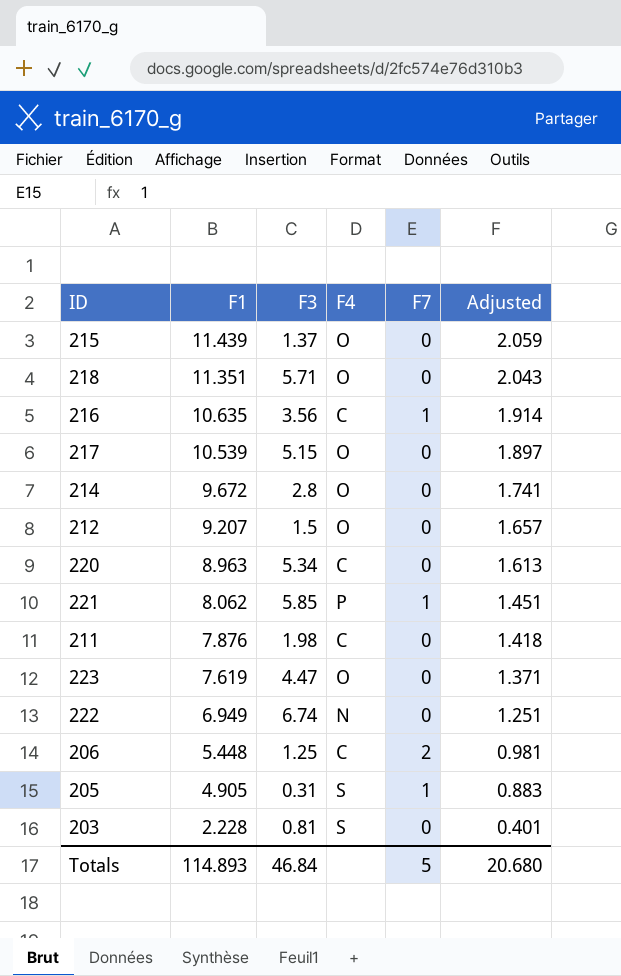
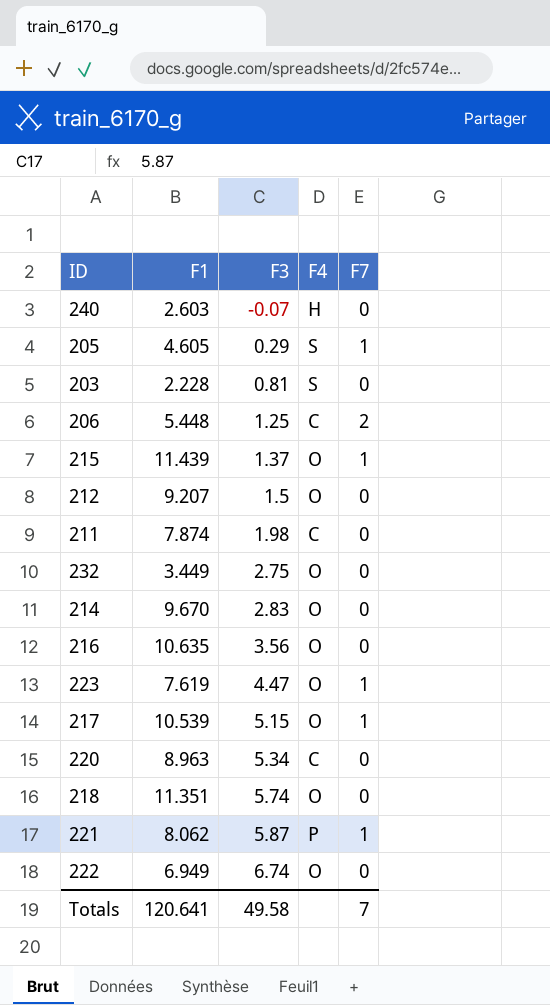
row order: F1 descending -> F3 ascending
column Adjusted | formula: [F1] * 0.18 -> none
row 240: none -> 2.603 | -0.07 | H | 0
205 | F1: 4.905 -> 4.605
205 | F3: 0.31 -> 0.29
215 | F7: 0 -> 1
211 | F1: 7.876 -> 7.874
row 232: none -> 3.449 | 2.75 | O | 0
214 | F1: 9.672 -> 9.670
214 | F3: 2.8 -> 2.83
216 | F4: C -> O
216 | F7: 1 -> 0
223 | F7: 0 -> 1
217 | F7: 0 -> 1
218 | F3: 5.71 -> 5.74
221 | F3: 5.85 -> 5.87
222 | F4: N -> O
Totals | F1: 114.893 -> 120.641
Totals | F3: 46.84 -> 49.58
Totals | F7: 5 -> 7

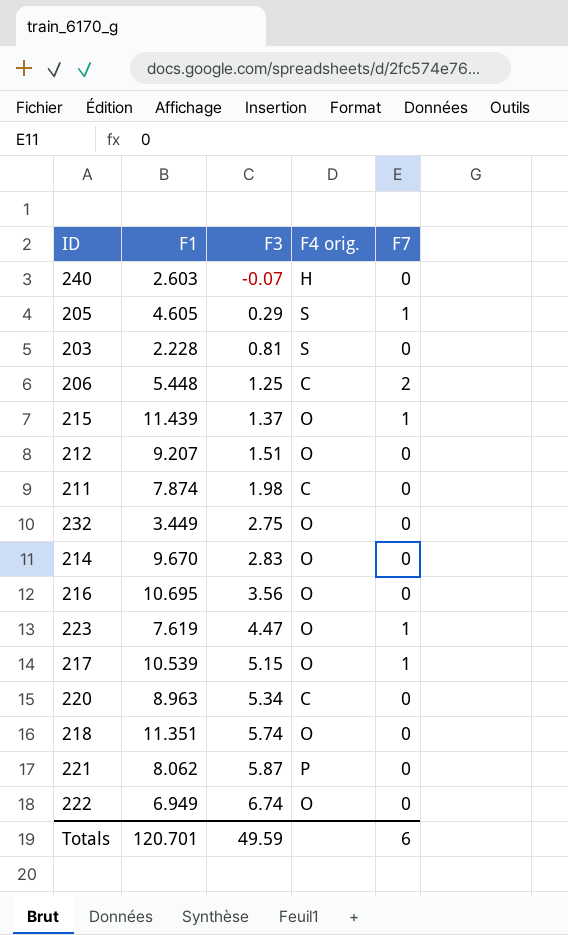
column name: F4 -> F4 orig.
212 | F3: 1.5 -> 1.51
216 | F1: 10.635 -> 10.695
221 | F7: 1 -> 0
Totals | F1: 120.641 -> 120.701
Totals | F3: 49.58 -> 49.59
Totals | F7: 7 -> 6

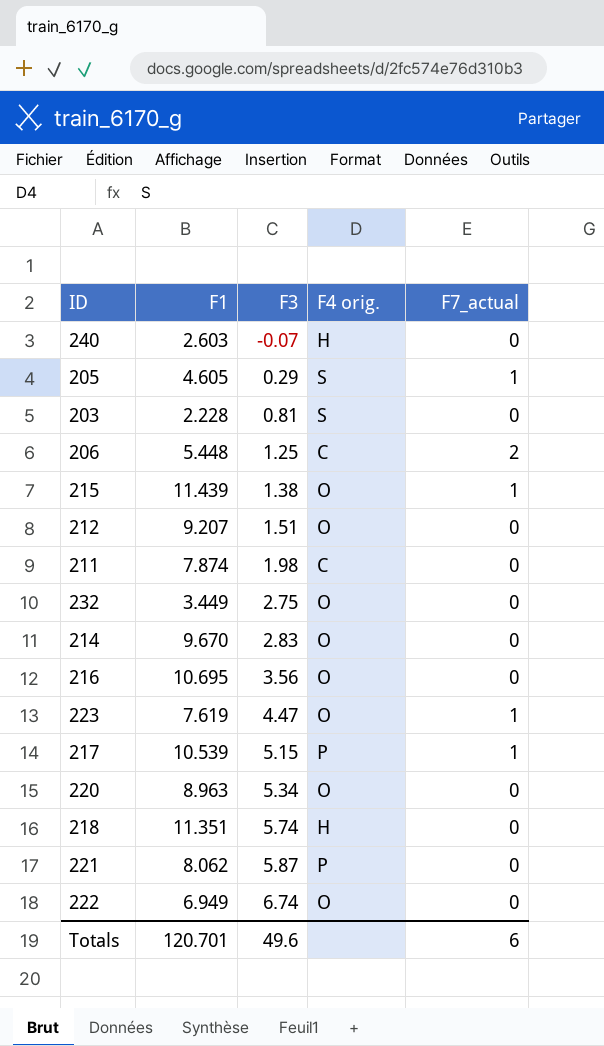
column name: F7 -> F7_actual
215 | F3: 1.37 -> 1.38
217 | F4 orig.: O -> P
220 | F4 orig.: C -> O
218 | F4 orig.: O -> H
Totals | F3: 49.59 -> 49.6

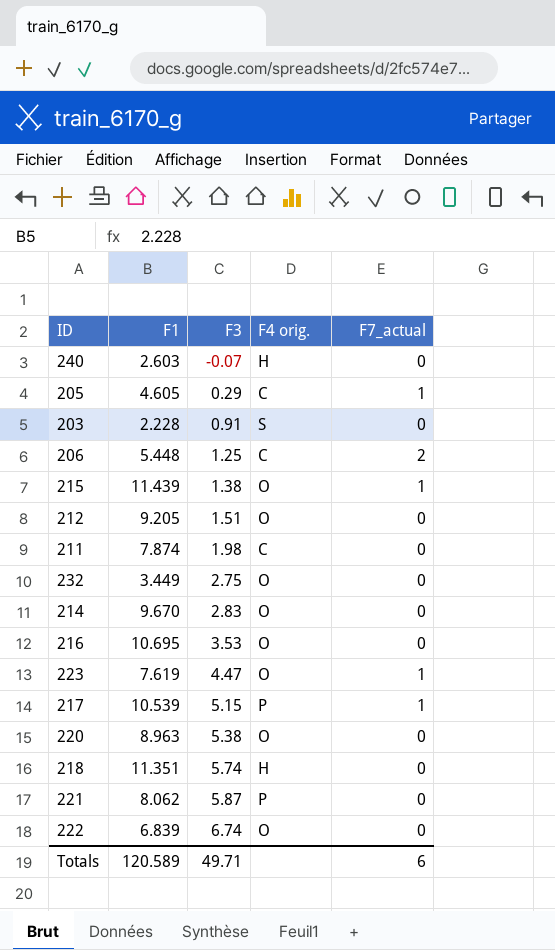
205 | F4 orig.: S -> C
203 | F3: 0.81 -> 0.91
212 | F1: 9.207 -> 9.205
216 | F3: 3.56 -> 3.53
220 | F3: 5.34 -> 5.38
222 | F1: 6.949 -> 6.839
Totals | F1: 120.701 -> 120.589
Totals | F3: 49.6 -> 49.71

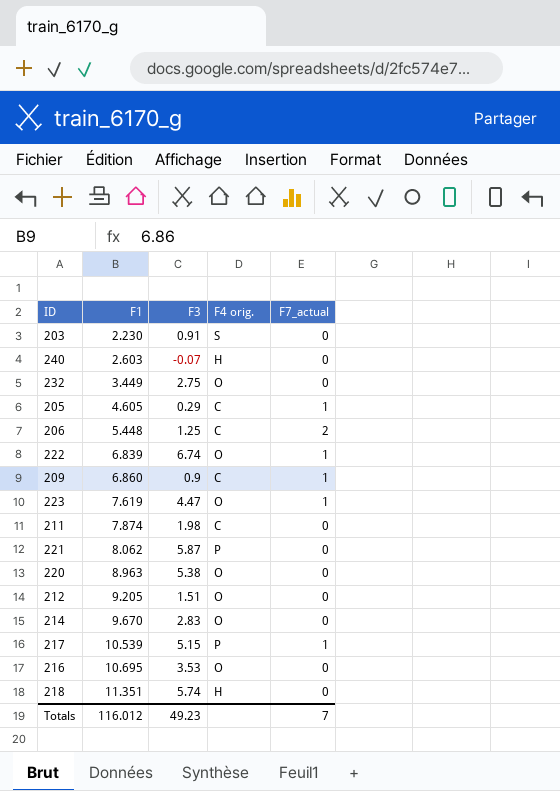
row order: F3 ascending -> F1 ascending
row 215: 11.439 | 1.38 | O | 1 -> none
203 | F1: 2.228 -> 2.230
222 | F7_actual: 0 -> 1
row 209: none -> 6.860 | 0.9 | C | 1
Totals | F1: 120.589 -> 116.012
Totals | F3: 49.71 -> 49.23
Totals | F7_actual: 6 -> 7

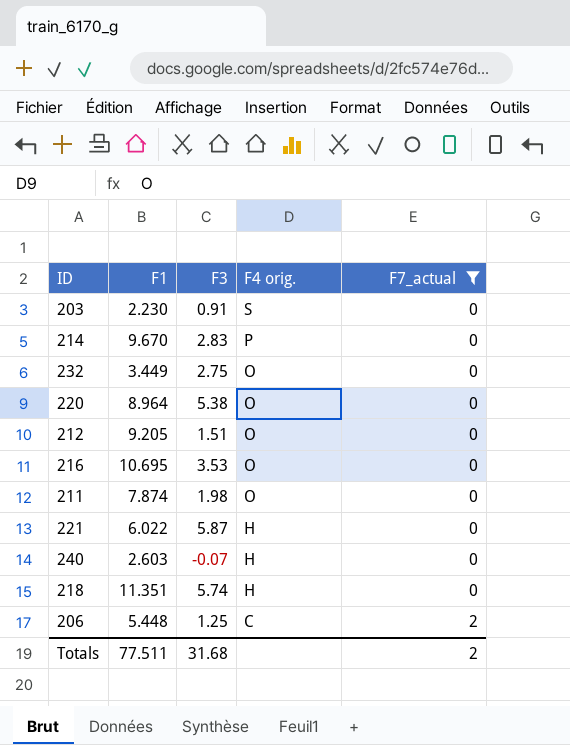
filter: none -> F7_actual != 1
row order: F1 ascending -> F4 orig. descending
214 | F4 orig.: O -> P
220 | F1: 8.963 -> 8.964
211 | F4 orig.: C -> O
221 | F1: 8.062 -> 6.022
221 | F4 orig.: P -> H
Totals | F1: 116.012 -> 77.511
Totals | F3: 49.23 -> 31.68
Totals | F7_actual: 7 -> 2

